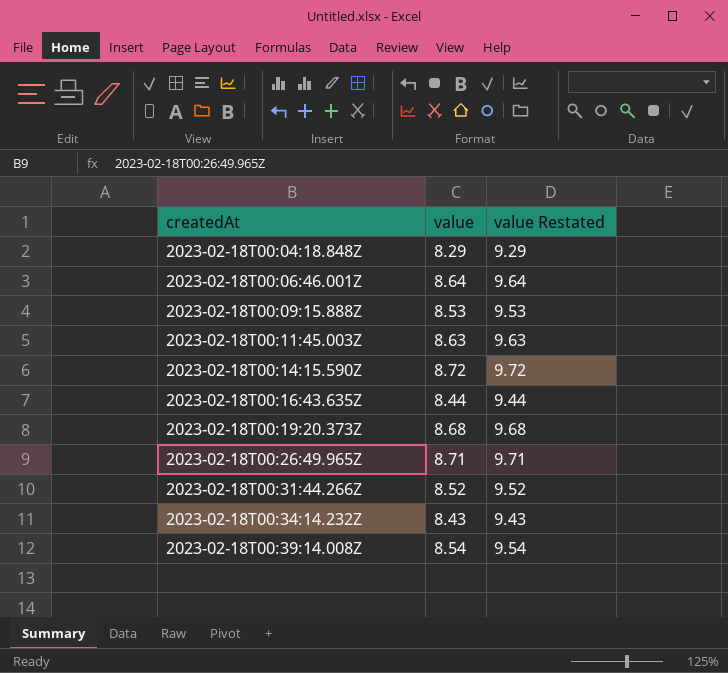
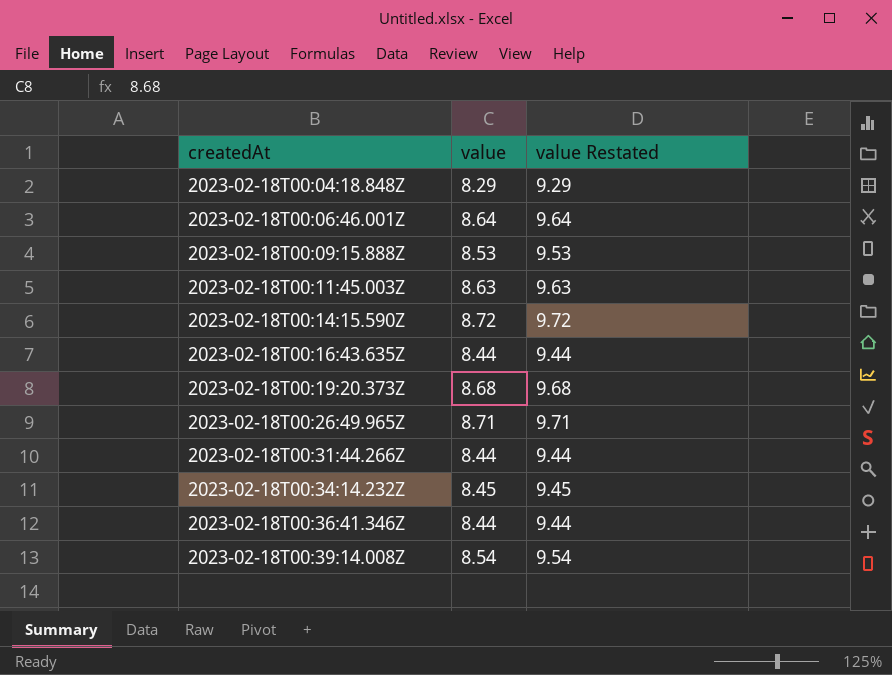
2023-02-18T00:31:44.266Z | value: 8.52 -> 8.44
2023-02-18T00:31:44.266Z | value Restated: 9.52 -> 9.44
2023-02-18T00:34:14.232Z | value: 8.43 -> 8.45
2023-02-18T00:34:14.232Z | value Restated: 9.43 -> 9.45
row 2023-02-18T00:36:41.346Z: none -> 8.44 | 9.44

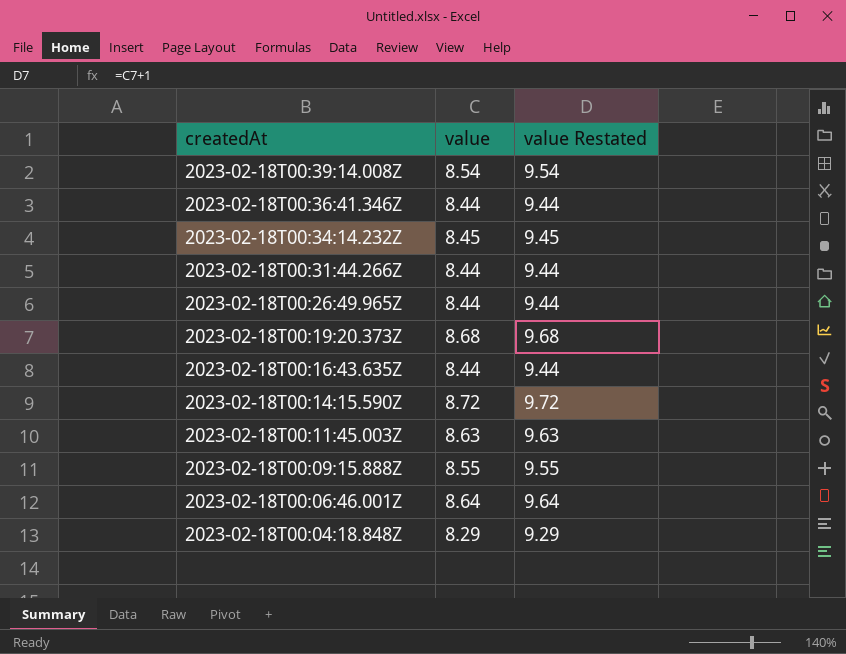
row order: createdAt ascending -> createdAt descending
2023-02-18T00:26:49.965Z | value: 8.71 -> 8.44
2023-02-18T00:26:49.965Z | value Restated: 9.71 -> 9.44
2023-02-18T00:09:15.888Z | value: 8.53 -> 8.55
2023-02-18T00:09:15.888Z | value Restated: 9.53 -> 9.55

